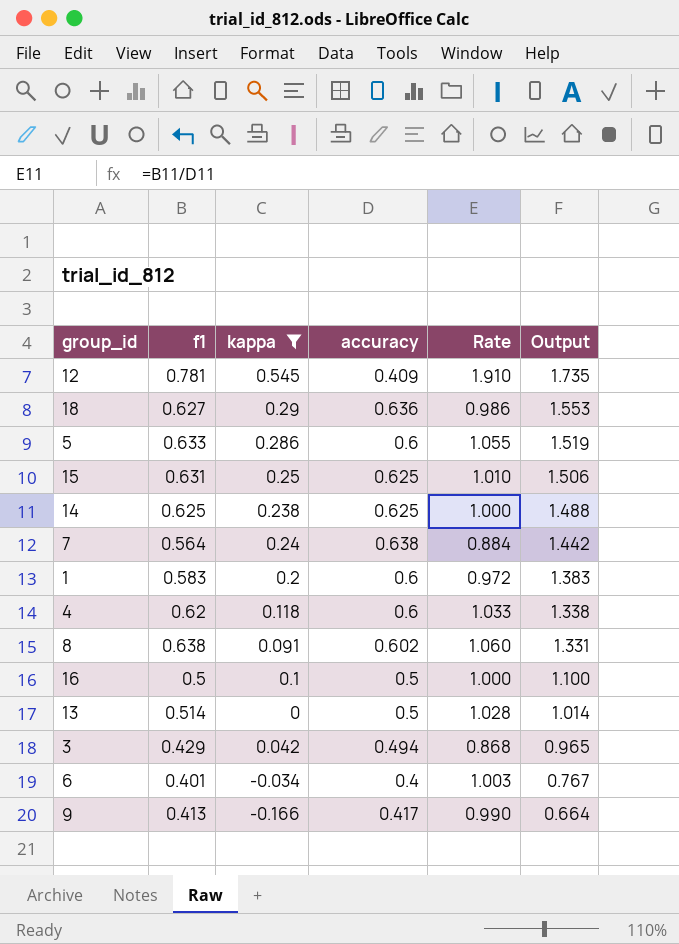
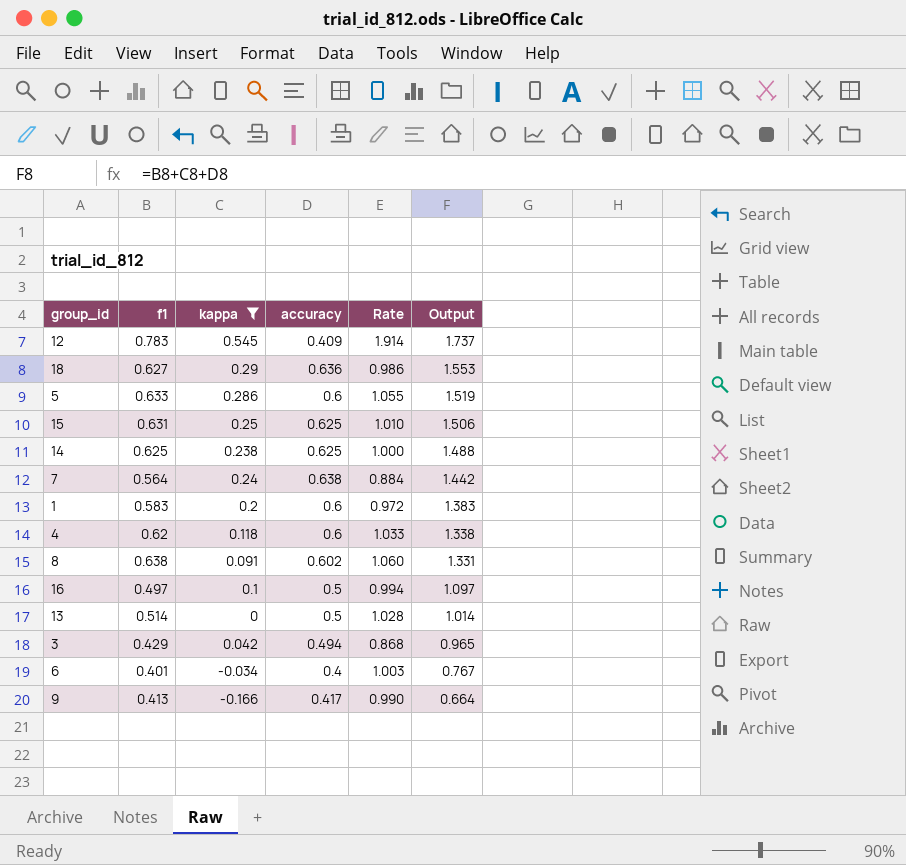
12 | f1: 0.781 -> 0.783
12 | Rate: 1.910 -> 1.914
12 | Output: 1.735 -> 1.737
16 | f1: 0.5 -> 0.497
16 | Rate: 1.000 -> 0.994
16 | Output: 1.100 -> 1.097

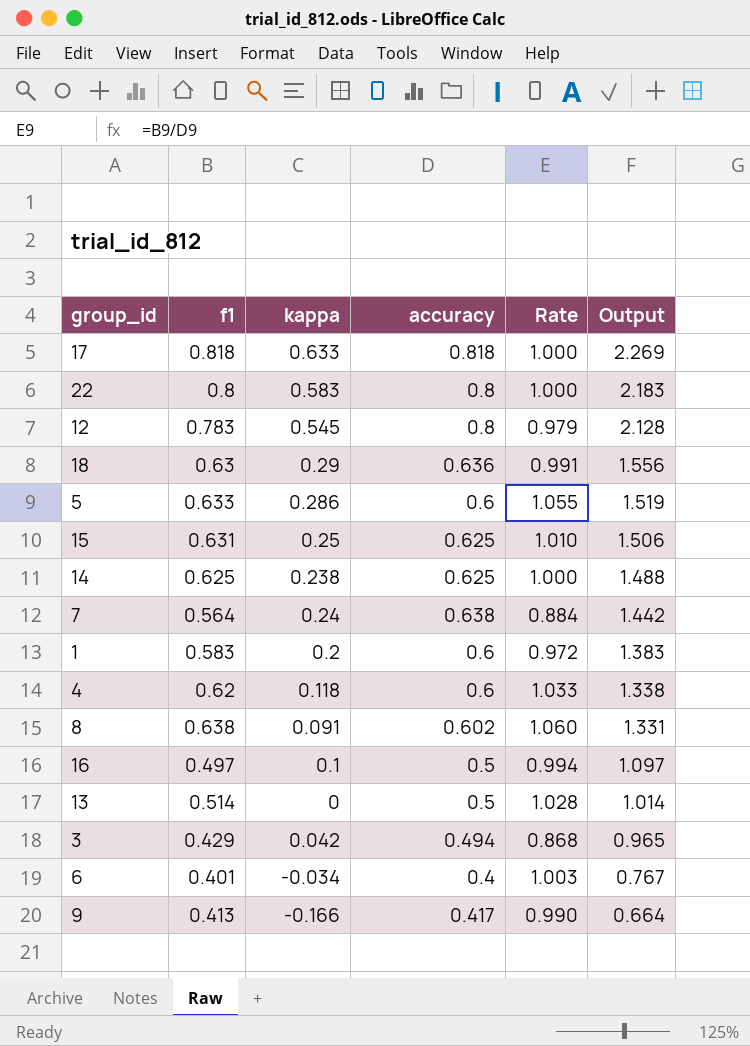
filter: kappa <= 0.545 -> none
12 | accuracy: 0.409 -> 0.8
12 | Rate: 1.914 -> 0.979
12 | Output: 1.737 -> 2.128
18 | f1: 0.627 -> 0.63
18 | Rate: 0.986 -> 0.991
18 | Output: 1.553 -> 1.556

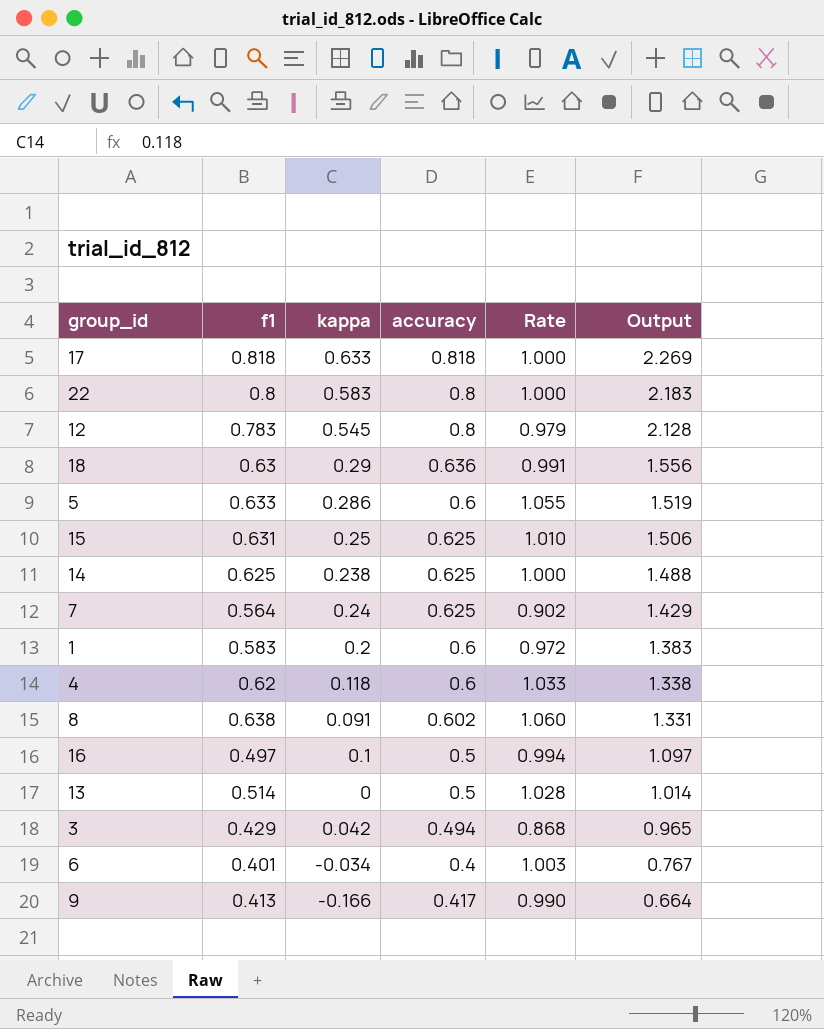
7 | accuracy: 0.638 -> 0.625
7 | Rate: 0.884 -> 0.902
7 | Output: 1.442 -> 1.429

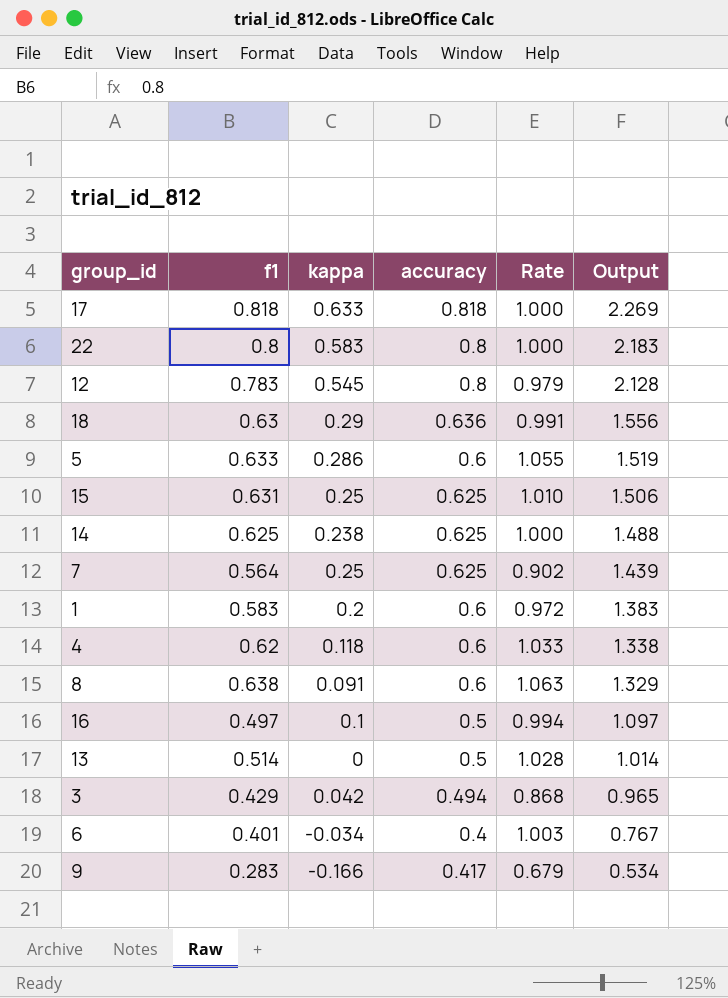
7 | kappa: 0.24 -> 0.25
7 | Output: 1.429 -> 1.439
8 | accuracy: 0.602 -> 0.6
8 | Rate: 1.060 -> 1.063
8 | Output: 1.331 -> 1.329
9 | f1: 0.413 -> 0.283
9 | Rate: 0.990 -> 0.679
9 | Output: 0.664 -> 0.534

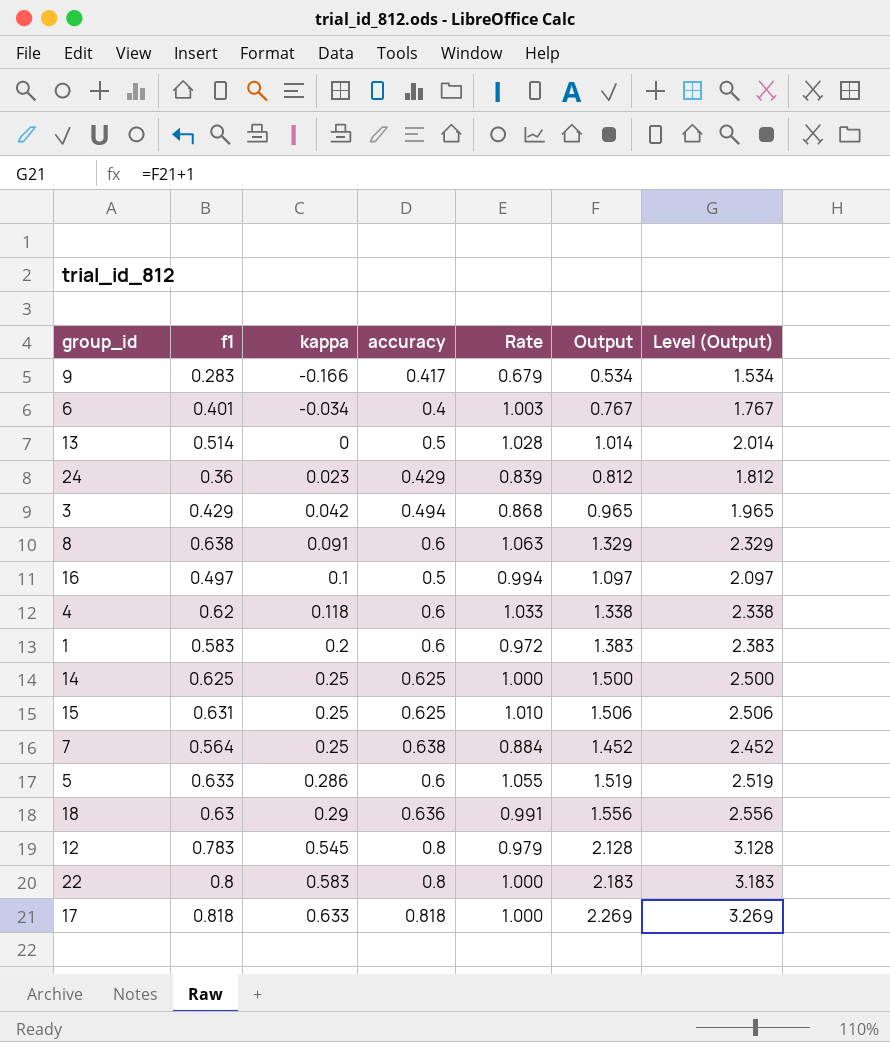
row order: Output descending -> kappa ascending
column Level (Output) | formula: none -> [Output] + 1
row 24: none -> 0.36 | 0.023 | 0.429 | 0.839 | 0.812 | 1.812
14 | kappa: 0.238 -> 0.25
14 | Output: 1.488 -> 1.500
7 | accuracy: 0.625 -> 0.638
7 | Rate: 0.902 -> 0.884
7 | Output: 1.439 -> 1.452

